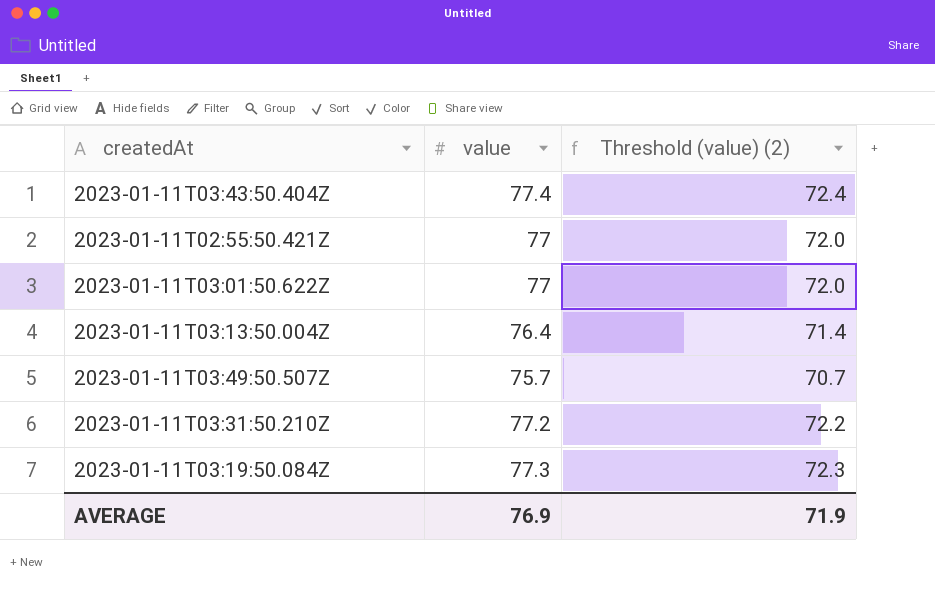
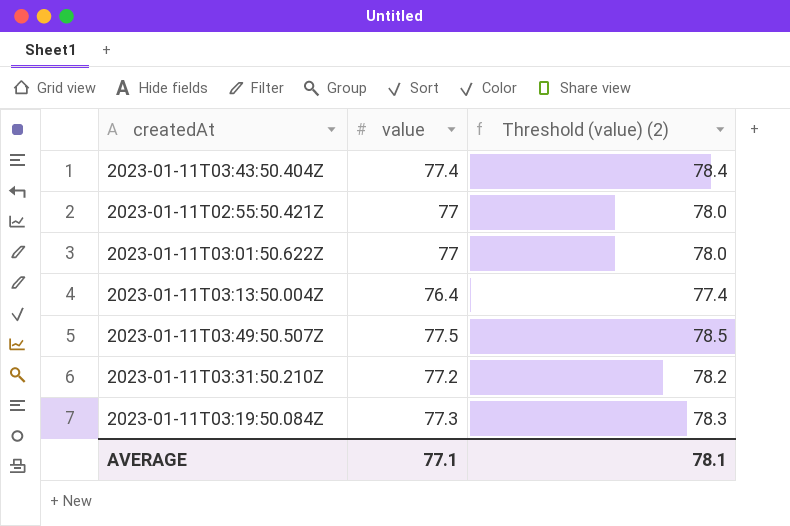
column Threshold (value) (2) | formula: [value] - 5 -> [value] + 1
2023-01-11T03:49:50.507Z | value: 75.7 -> 77.5
AVERAGE | value: 76.9 -> 77.1
AVERAGE | Threshold (value) (2): 71.9 -> 78.1

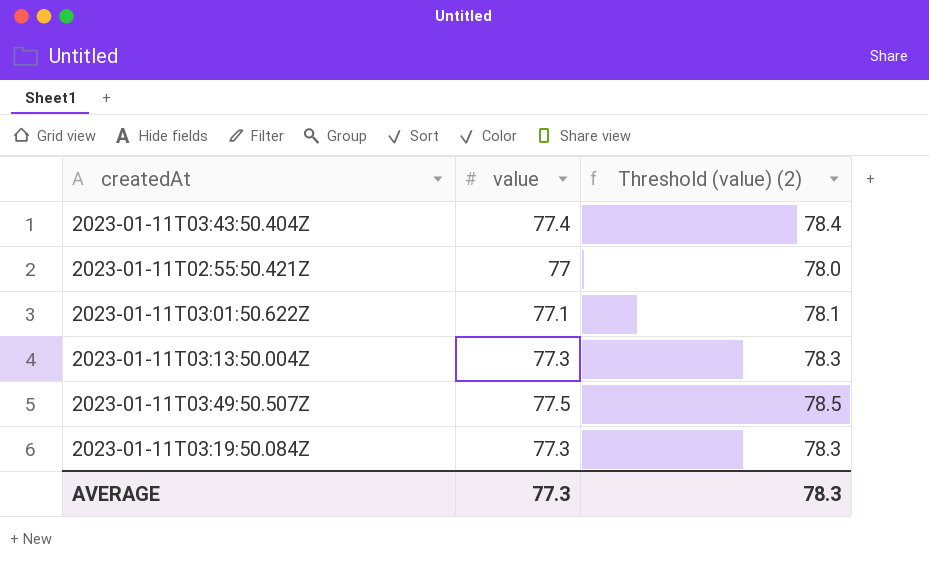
row 2023-01-11T03:31:50.210Z: 77.2 | 78.2 -> none
2023-01-11T03:01:50.622Z | value: 77 -> 77.1
2023-01-11T03:01:50.622Z | Threshold (value) (2): 78.0 -> 78.1
2023-01-11T03:13:50.004Z | value: 76.4 -> 77.3
2023-01-11T03:13:50.004Z | Threshold (value) (2): 77.4 -> 78.3
AVERAGE | value: 77.1 -> 77.3
AVERAGE | Threshold (value) (2): 78.1 -> 78.3

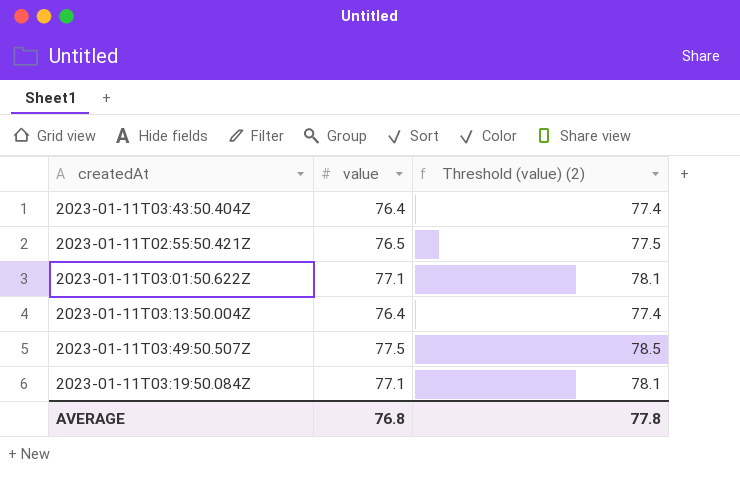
2023-01-11T03:43:50.404Z | value: 77.4 -> 76.4
2023-01-11T03:43:50.404Z | Threshold (value) (2): 78.4 -> 77.4
2023-01-11T02:55:50.421Z | value: 77 -> 76.5
2023-01-11T02:55:50.421Z | Threshold (value) (2): 78.0 -> 77.5
2023-01-11T03:13:50.004Z | value: 77.3 -> 76.4
2023-01-11T03:13:50.004Z | Threshold (value) (2): 78.3 -> 77.4
2023-01-11T03:19:50.084Z | value: 77.3 -> 77.1
2023-01-11T03:19:50.084Z | Threshold (value) (2): 78.3 -> 78.1
AVERAGE | value: 77.3 -> 76.8
AVERAGE | Threshold (value) (2): 78.3 -> 77.8

